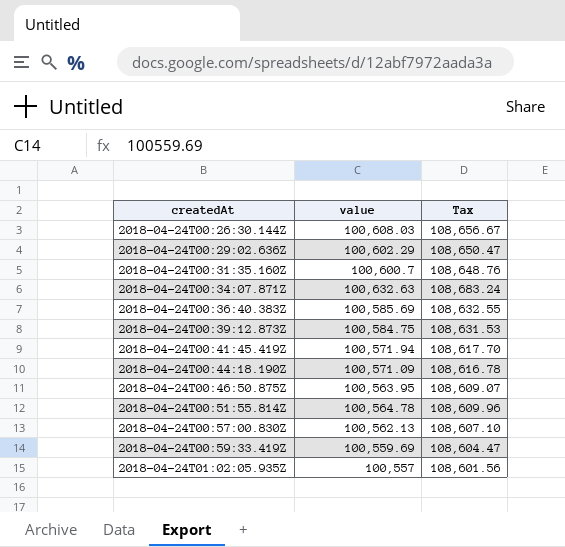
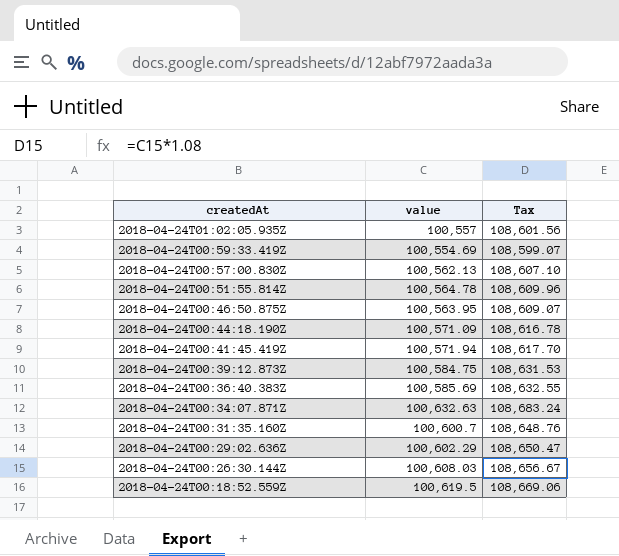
row order: createdAt ascending -> createdAt descending
2018-04-24T00:59:33.419Z | value: 100,559.69 -> 100,554.69
2018-04-24T00:59:33.419Z | Tax: 108,604.47 -> 108,599.07
row 2018-04-24T00:18:52.559Z: none -> 100,619.5 | 108,669.06

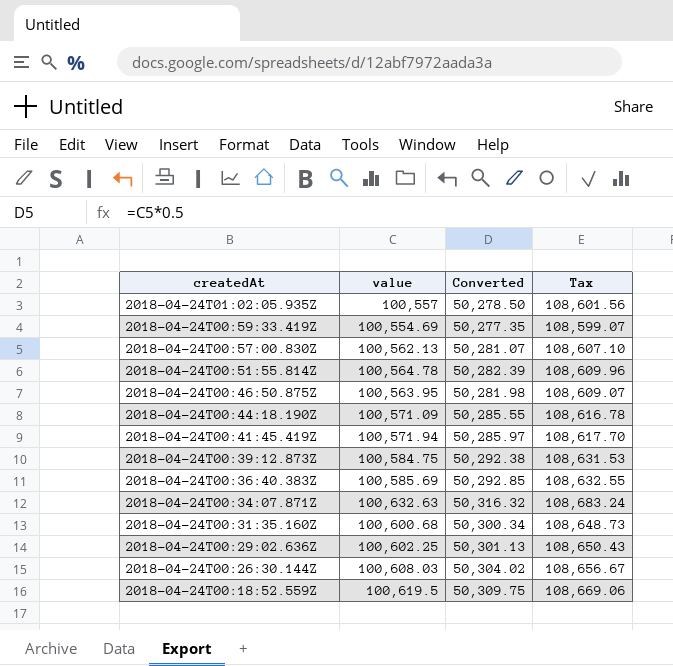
column Converted | formula: none -> [value] * 0.5
2018-04-24T00:31:35.160Z | value: 100,600.7 -> 100,600.68
2018-04-24T00:31:35.160Z | Tax: 108,648.76 -> 108,648.73
2018-04-24T00:29:02.636Z | value: 100,602.29 -> 100,602.25
2018-04-24T00:29:02.636Z | Tax: 108,650.47 -> 108,650.43

